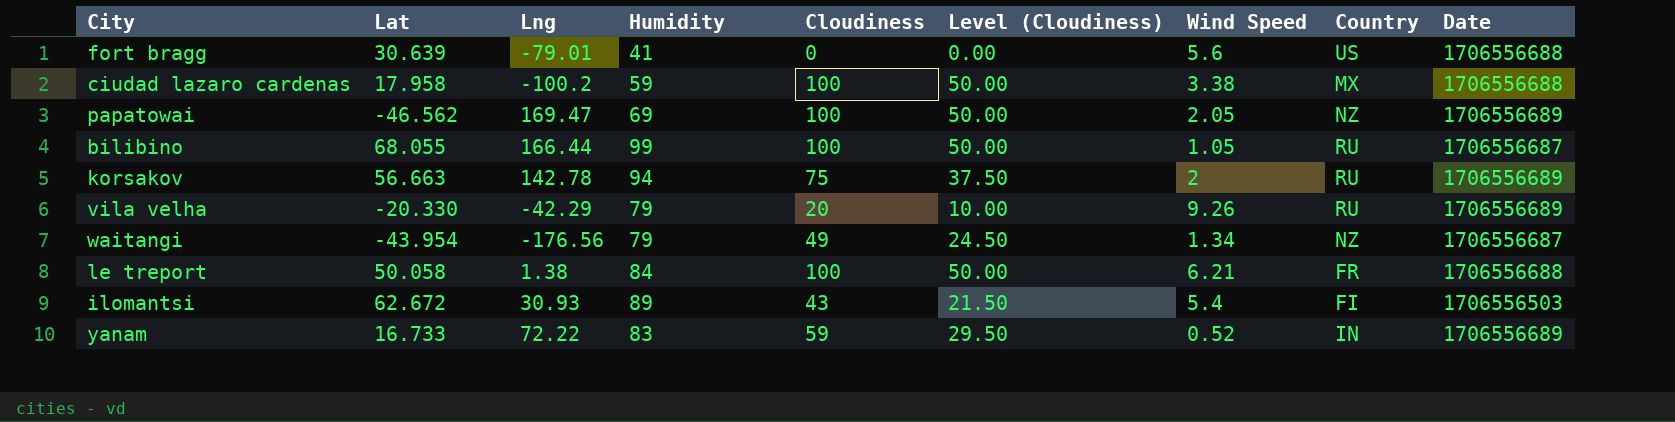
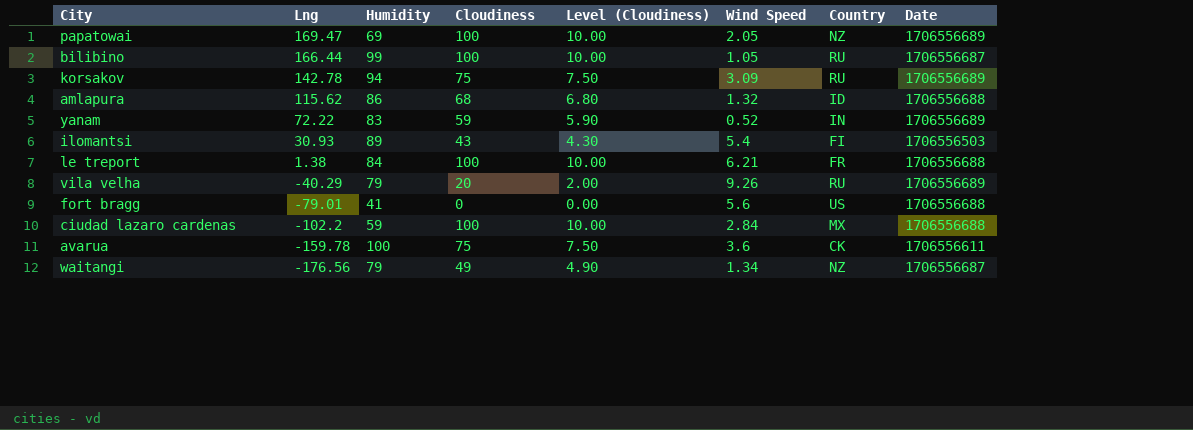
row order: none -> Lng descending
column Lat | position: 2 -> none
column Level (Cloudiness) | formula: [Cloudiness] * 0.5 -> [Cloudiness] * 0.1
korsakov | Wind Speed: 2 -> 3.09
row amlapura: none -> 115.62 | 86 | 68 | 6.80 | 1.32 | ID | 1706556688
vila velha | Lng: -42.29 -> -40.29
ciudad lazaro cardenas | Lng: -100.2 -> -102.2
ciudad lazaro cardenas | Wind Speed: 3.38 -> 2.84
row avarua: none -> -159.78 | 100 | 75 | 7.50 | 3.6 | CK | 1706556611

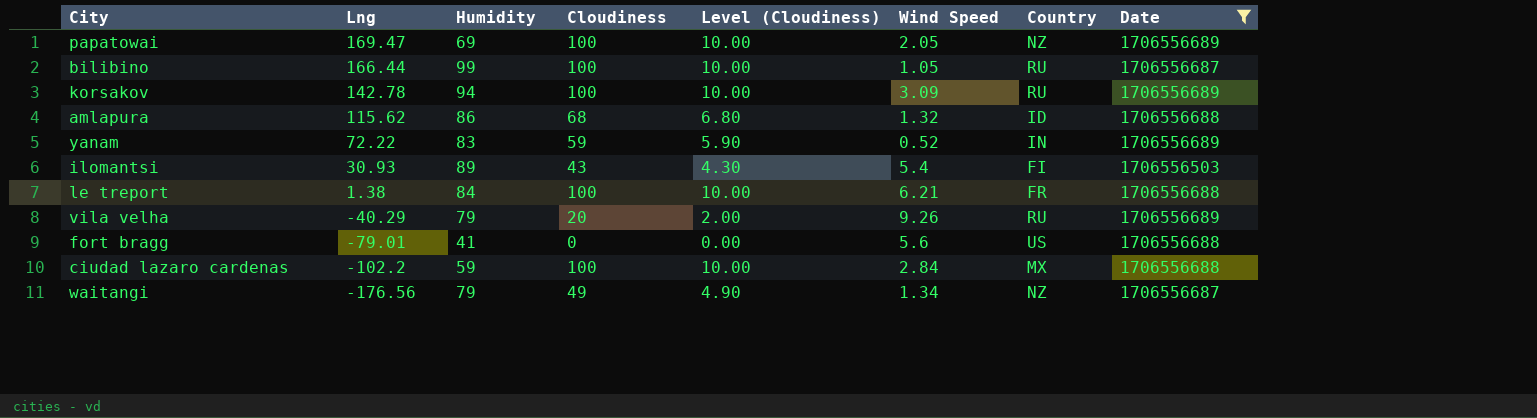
filter: none -> Date != 1706556611
korsakov | Cloudiness: 75 -> 100
korsakov | Level (Cloudiness): 7.50 -> 10.00

